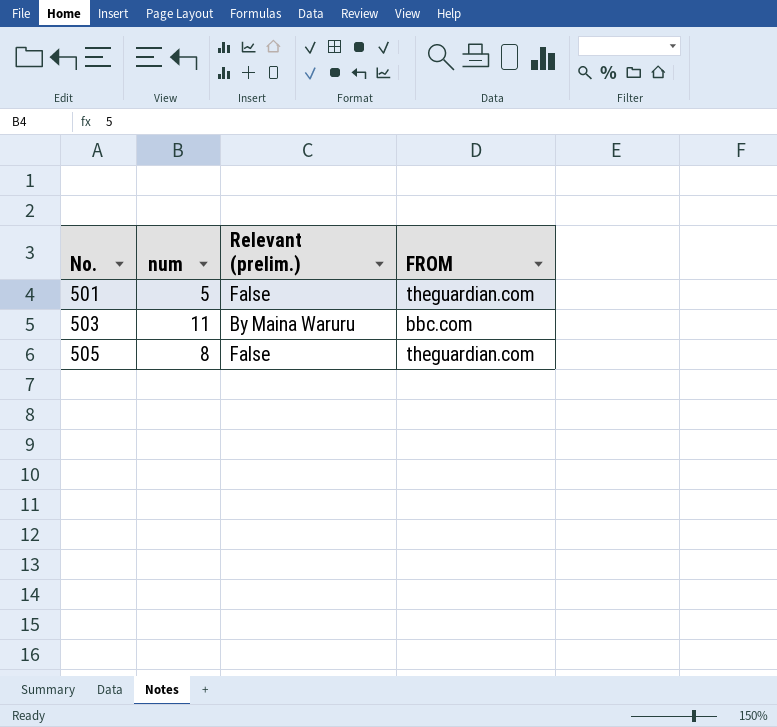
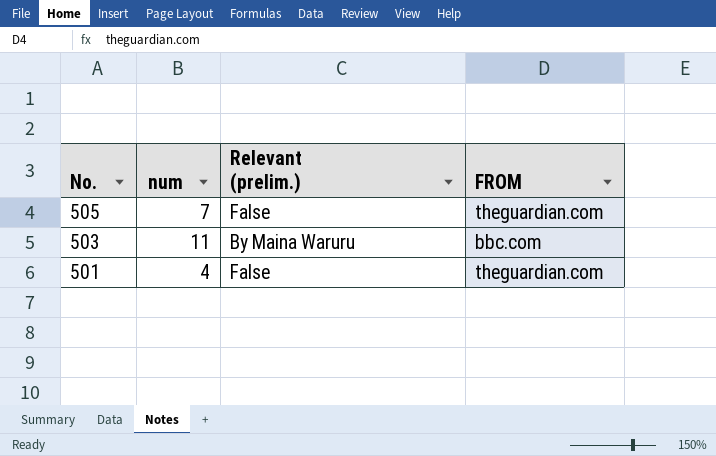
row order: No. ascending -> No. descending
505 | num: 8 -> 7
501 | num: 5 -> 4

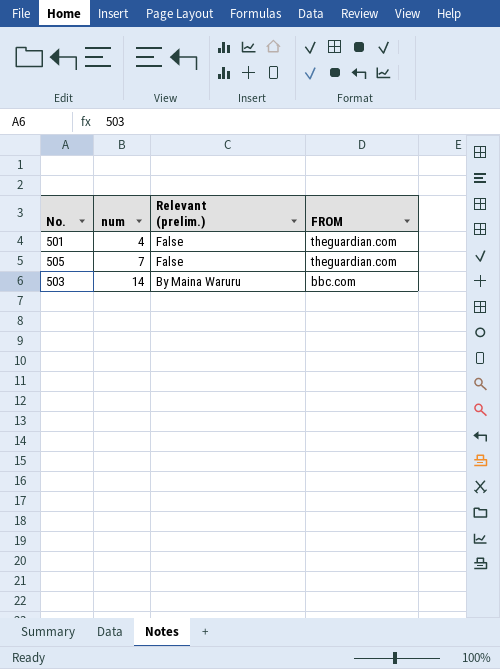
row order: No. descending -> num ascending
503 | num: 11 -> 14

